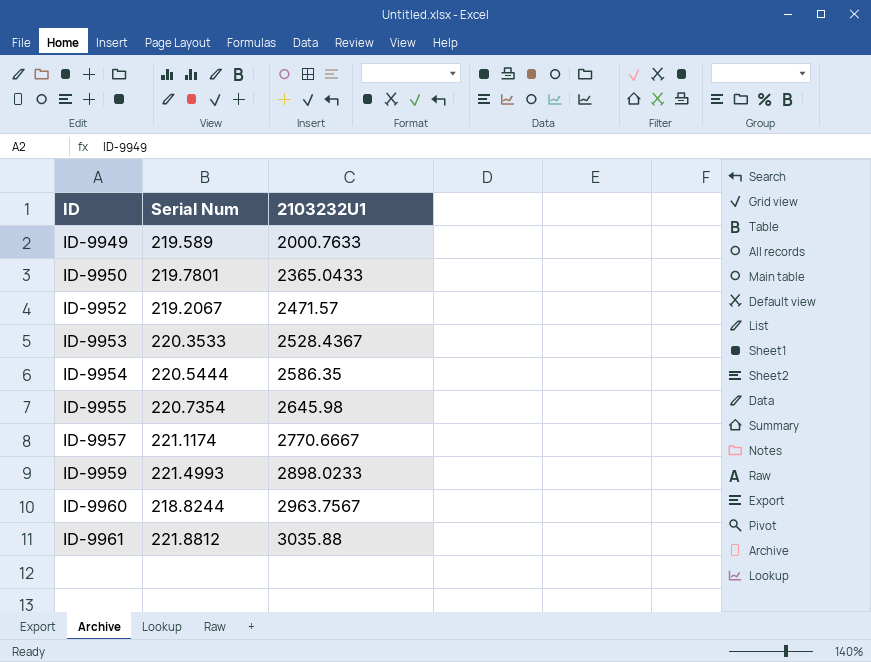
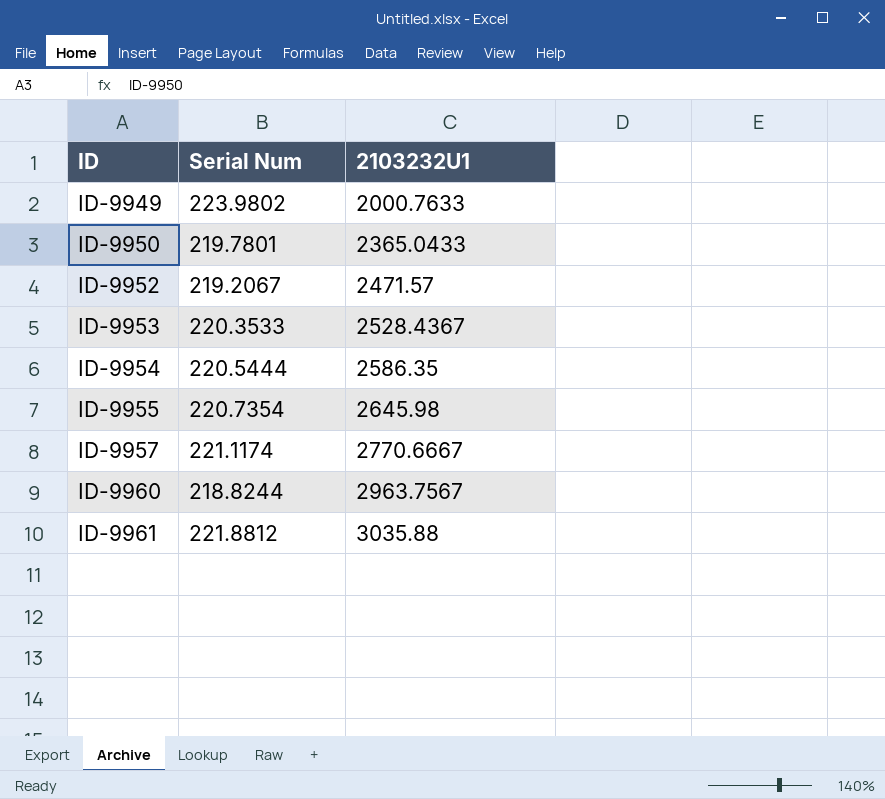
row ID-9959: 221.4993 | 2898.0233 -> none
ID-9949 | Serial Num: 219.589 -> 223.9802

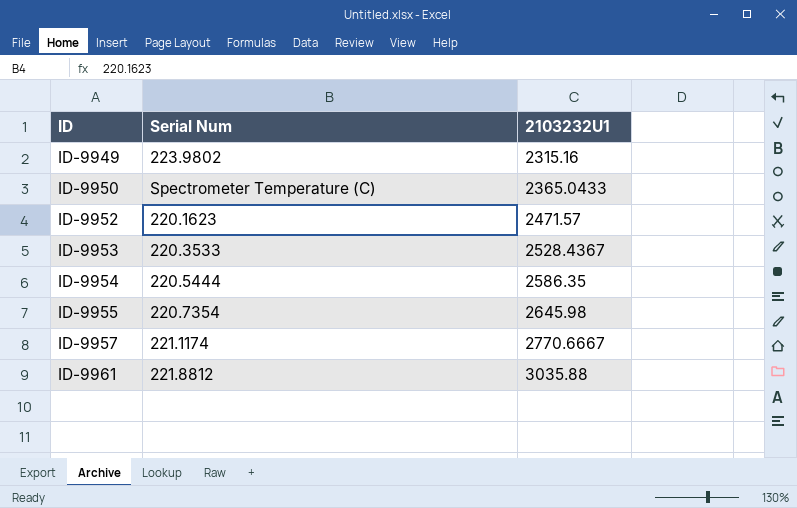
row ID-9960: 218.8244 | 2963.7567 -> none
ID-9949 | 2103232U1: 2000.7633 -> 2315.16
ID-9950 | Serial Num: 219.7801 -> Spectrometer Temperature (C)
ID-9952 | Serial Num: 219.2067 -> 220.1623

